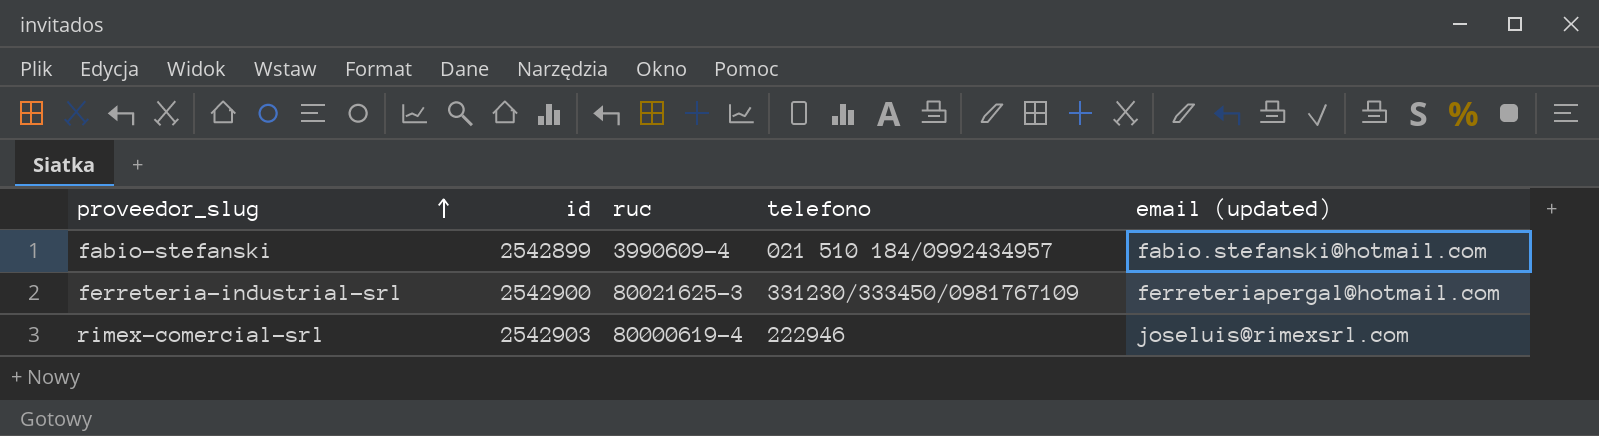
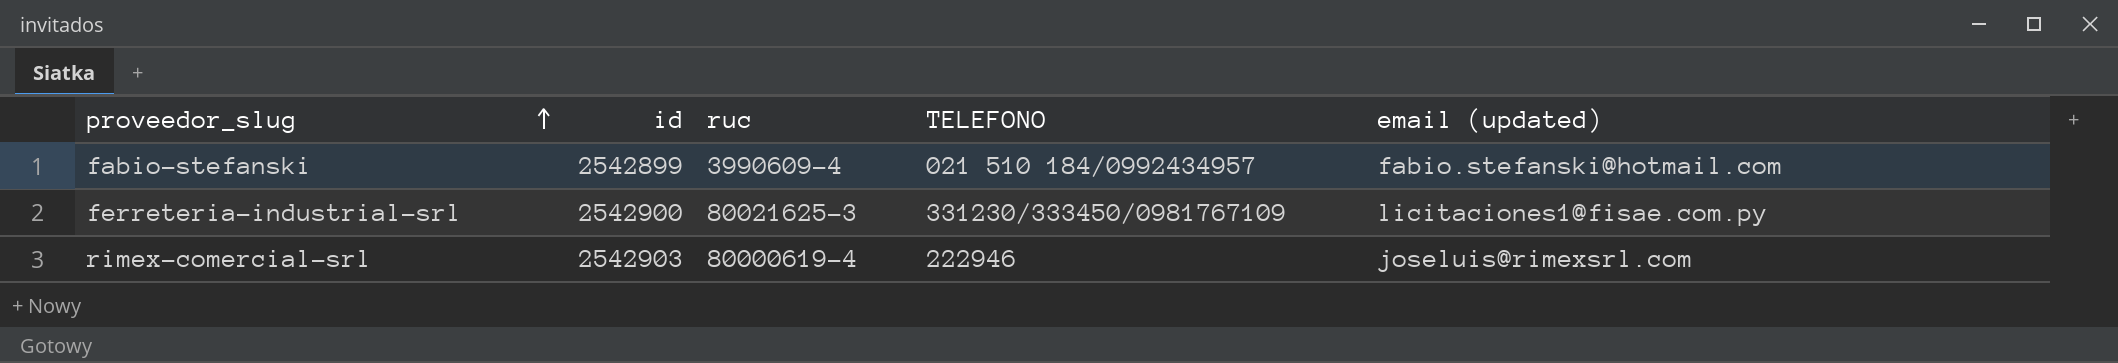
column name: telefono -> TELEFONO
ferreteria-industrial-srl | email (updated): ferreteriapergal@hotmail.com -> licitaciones1@fisae.com.py

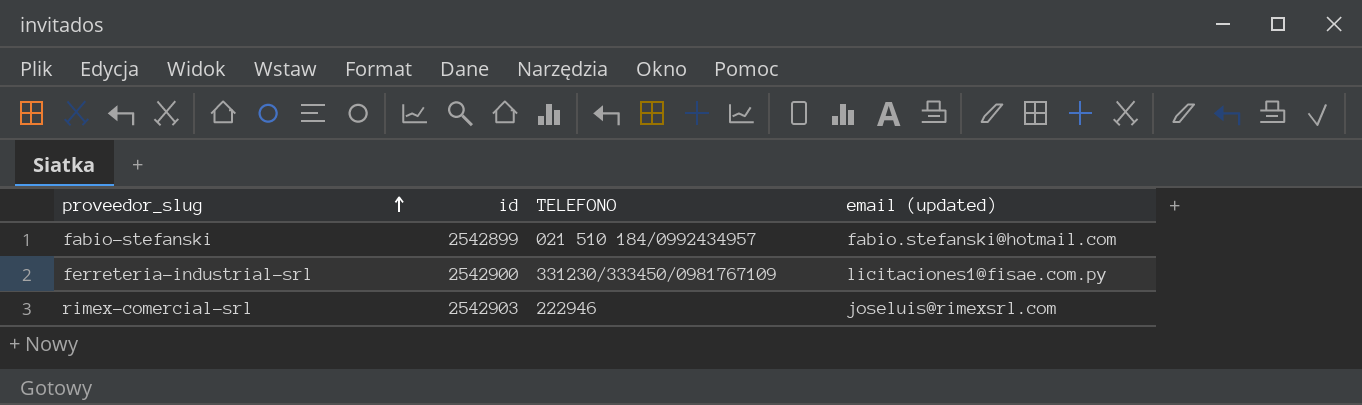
column ruc | position: 3 -> none

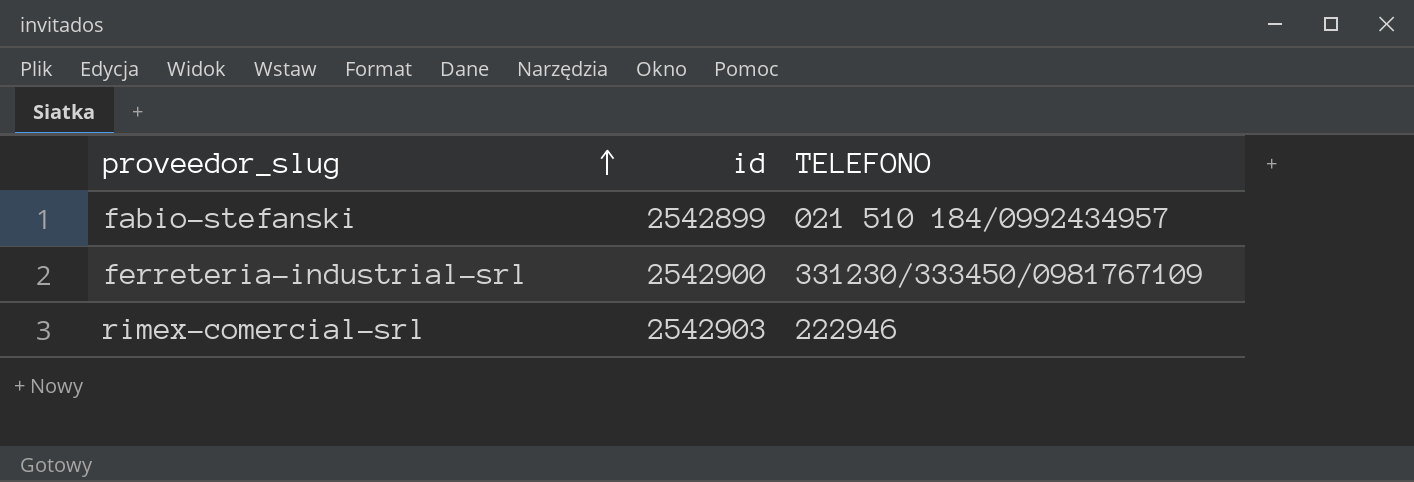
column email (updated) | position: 4 -> none

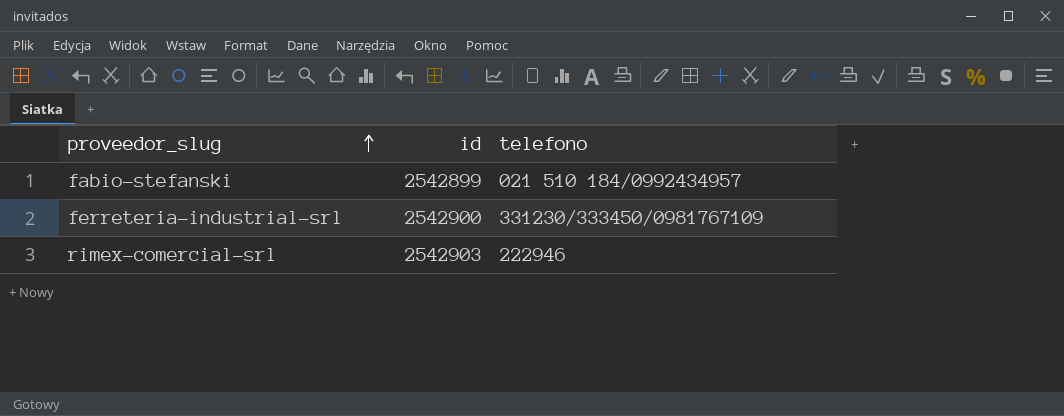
column name: TELEFONO -> telefono

